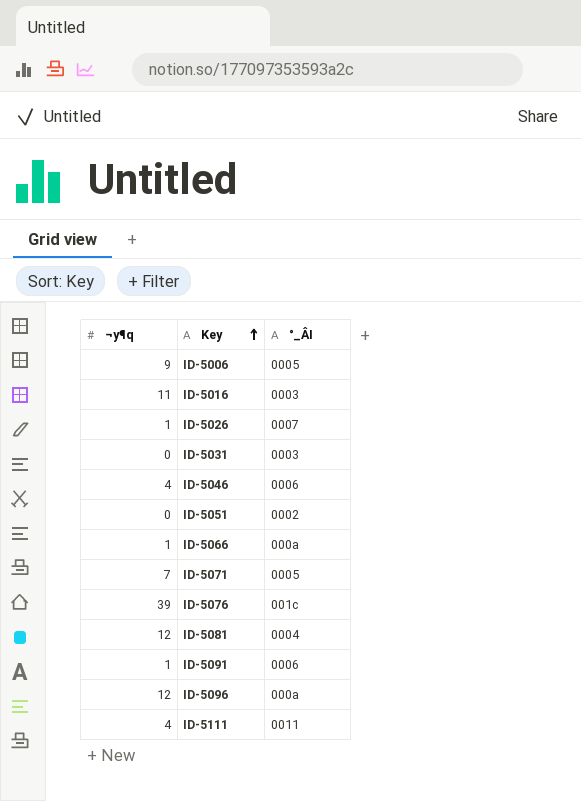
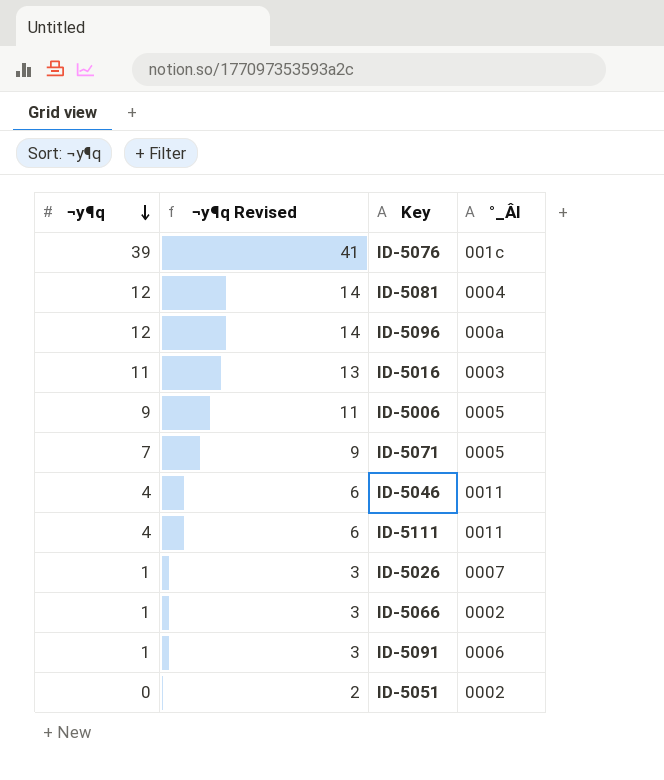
row order: Key ascending -> ¬y¶q descending
column ¬y¶q Revised | formula: none -> [¬y¶q] + 2
row ID-5031: 0 | 0003 -> none
ID-5046 | °_ÂI: 0006 -> 0011
ID-5066 | °_ÂI: 000a -> 0002

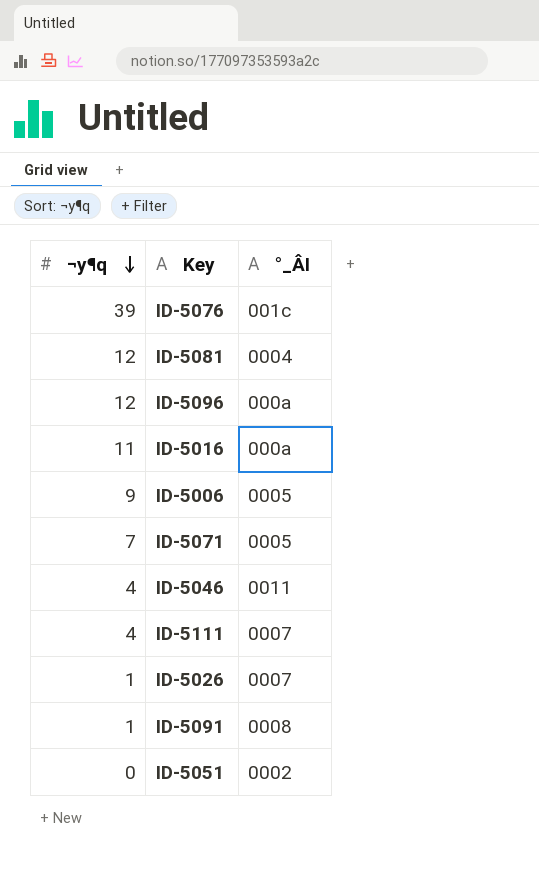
column ¬y¶q Revised | formula: [¬y¶q] + 2 -> none
row ID-5066: 1 | 3 | 0002 -> none
ID-5016 | °_ÂI: 0003 -> 000a
ID-5111 | °_ÂI: 0011 -> 0007
ID-5091 | °_ÂI: 0006 -> 0008

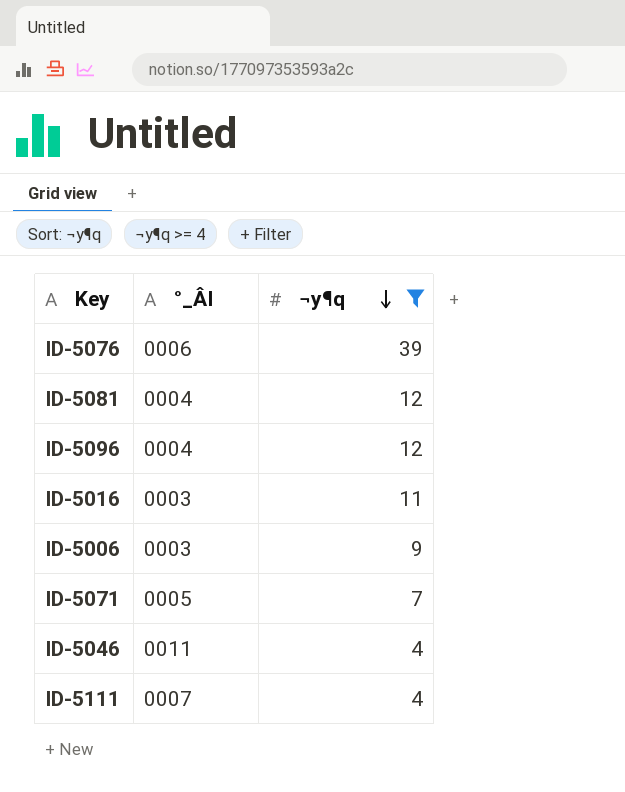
filter: none -> ¬y¶q >= 4
column ¬y¶q | position: 1 -> 3
ID-5076 | °_ÂI: 001c -> 0006
ID-5096 | °_ÂI: 000a -> 0004
ID-5016 | °_ÂI: 000a -> 0003
ID-5006 | °_ÂI: 0005 -> 0003

